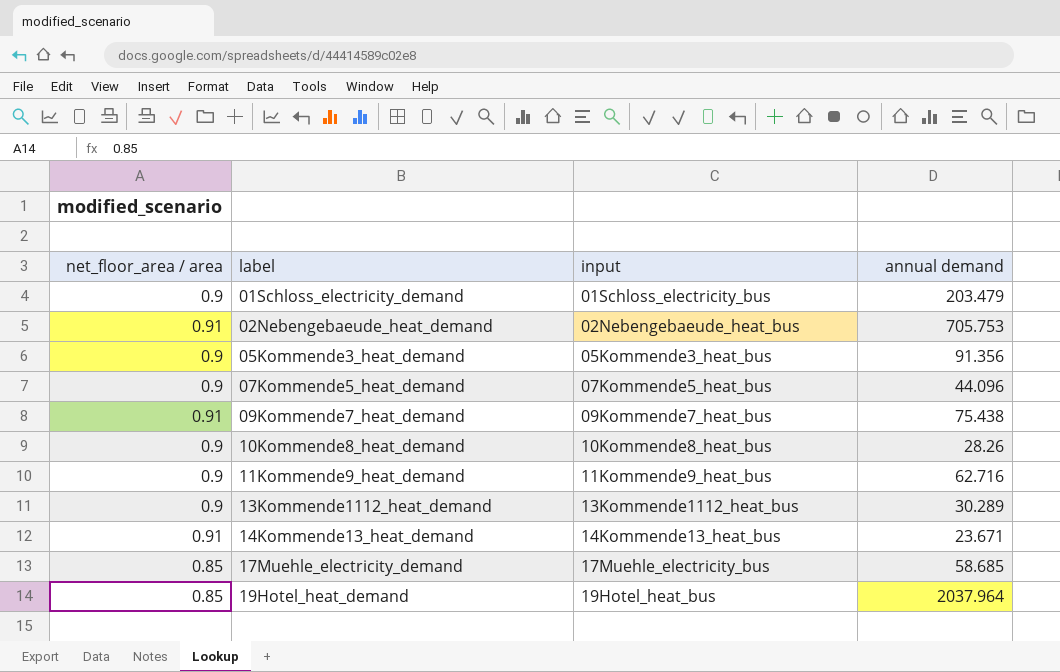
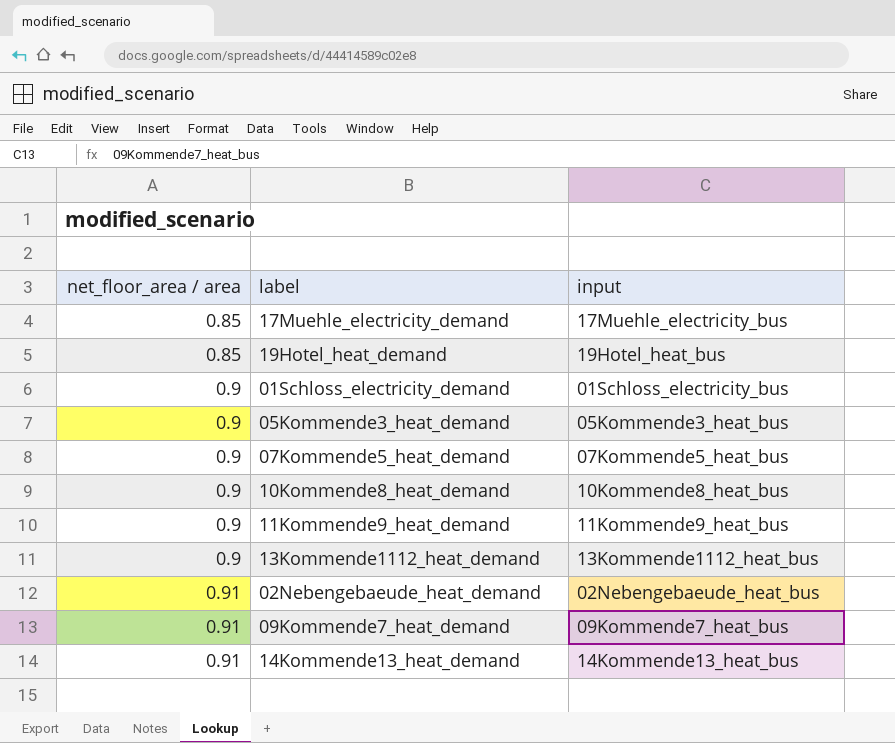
row order: label ascending -> net_floor_area / area ascending
column annual demand | position: 4 -> none

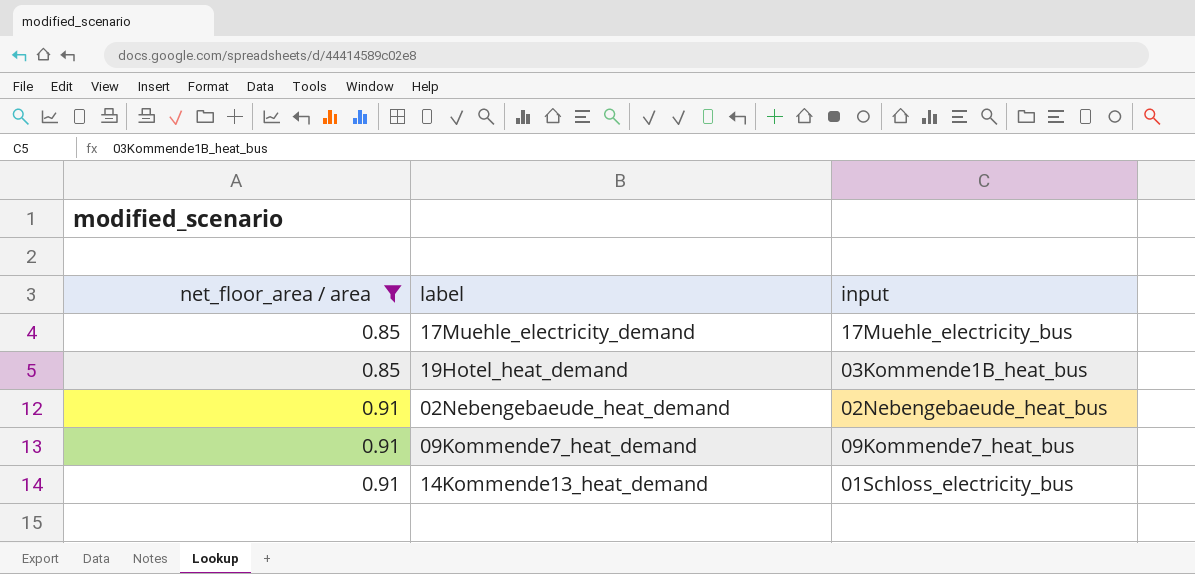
filter: none -> net_floor_area / area != 0.9
19Hotel_heat_demand | input: 19Hotel_heat_bus -> 03Kommende1B_heat_bus
14Kommende13_heat_demand | input: 14Kommende13_heat_bus -> 01Schloss_electricity_bus

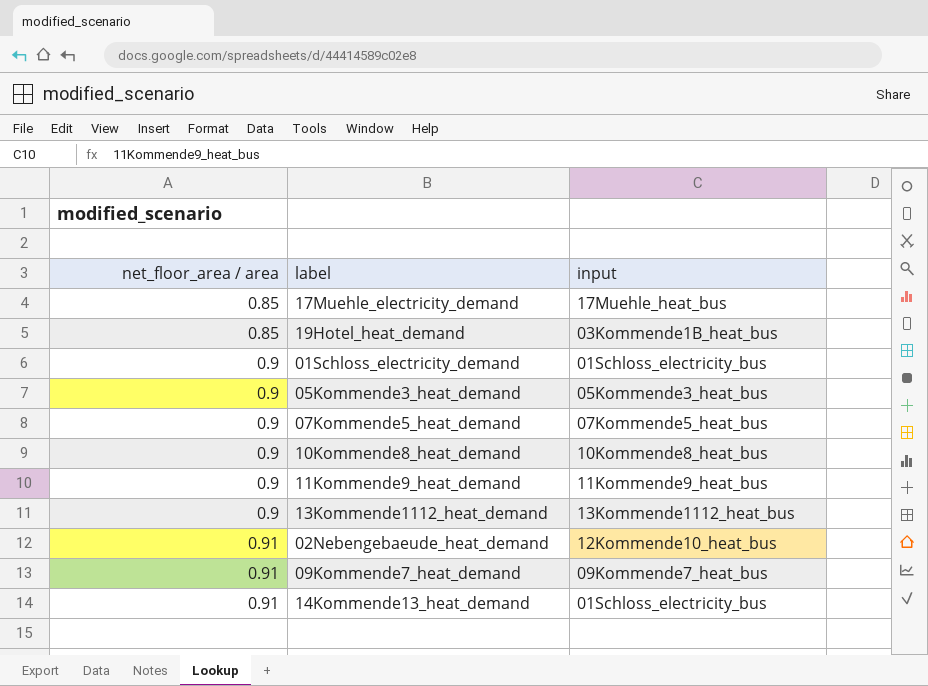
filter: net_floor_area / area != 0.9 -> none
17Muehle_electricity_demand | input: 17Muehle_electricity_bus -> 17Muehle_heat_bus
02Nebengebaeude_heat_demand | input: 02Nebengebaeude_heat_bus -> 12Kommende10_heat_bus

